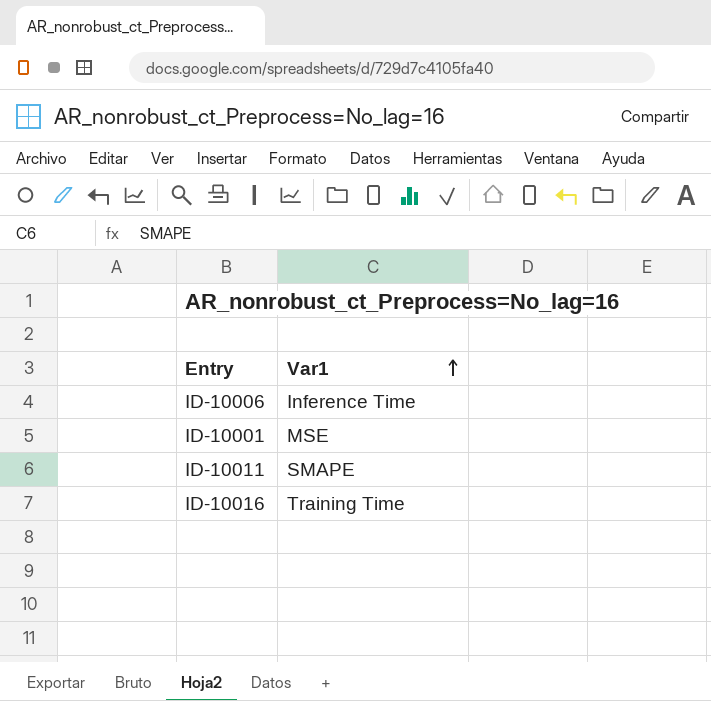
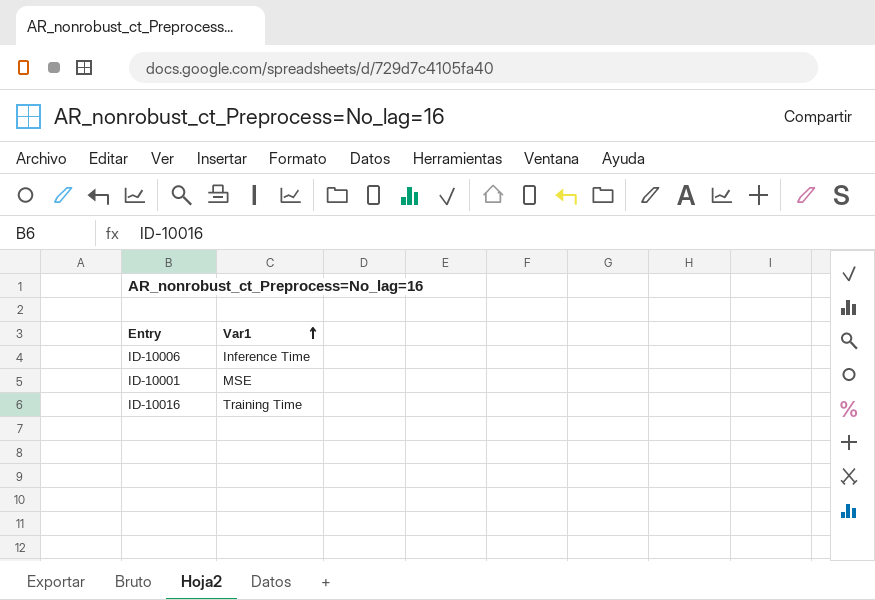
row ID-10011: SMAPE -> none

